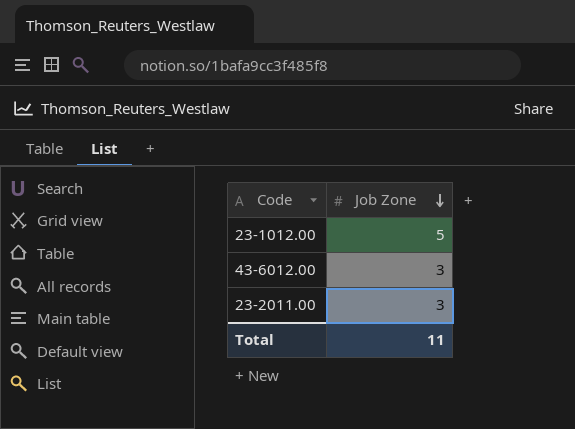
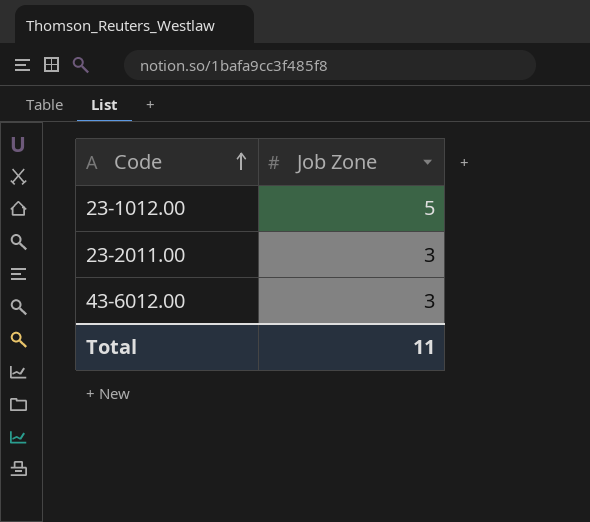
row order: Job Zone descending -> Code ascending

